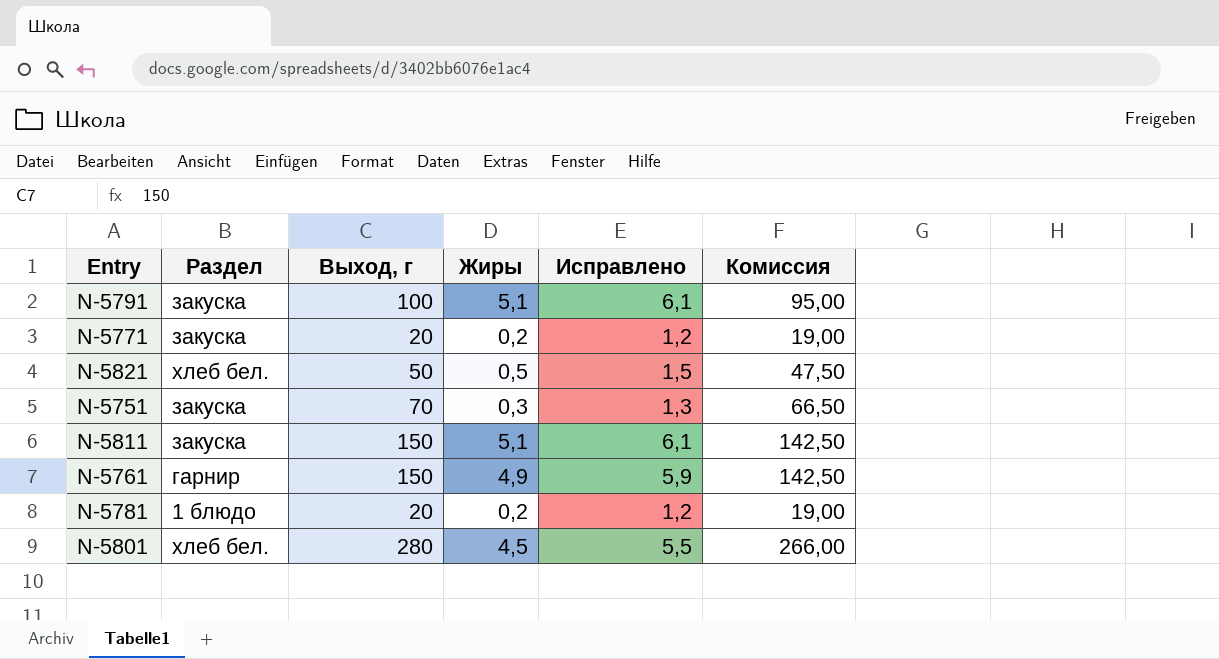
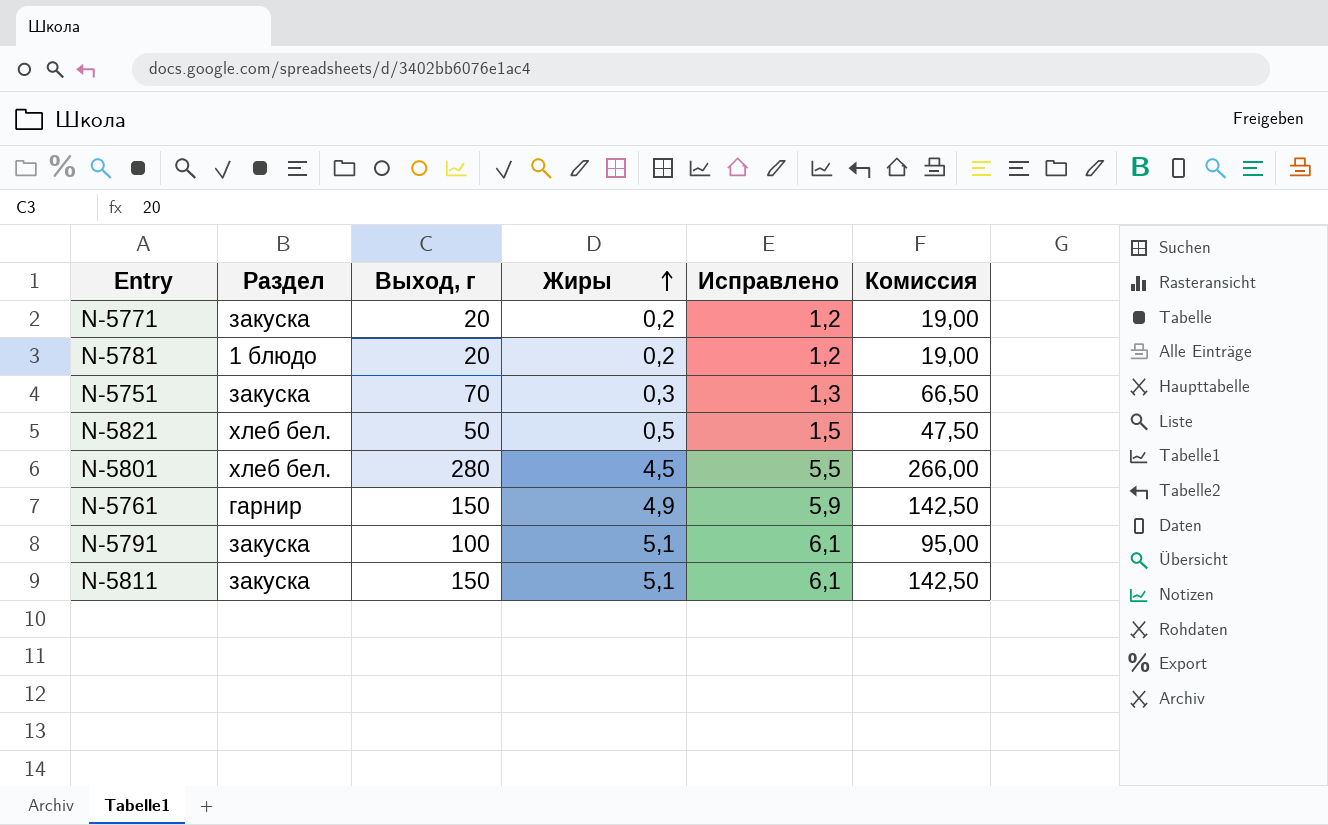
row order: none -> Жиры ascending

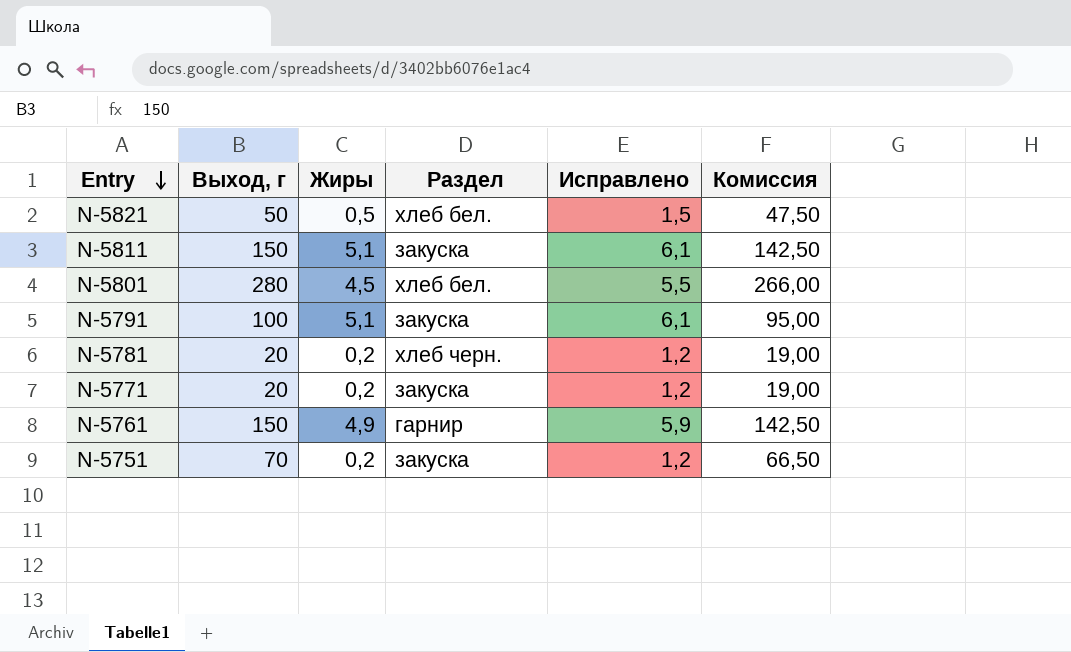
row order: Жиры ascending -> Entry descending
column Раздел | position: 2 -> 4
N-5781 | Раздел: 1 блюдо -> хлеб черн.
N-5751 | Жиры: 0,3 -> 0,2
N-5751 | Исправлено: 1,3 -> 1,2

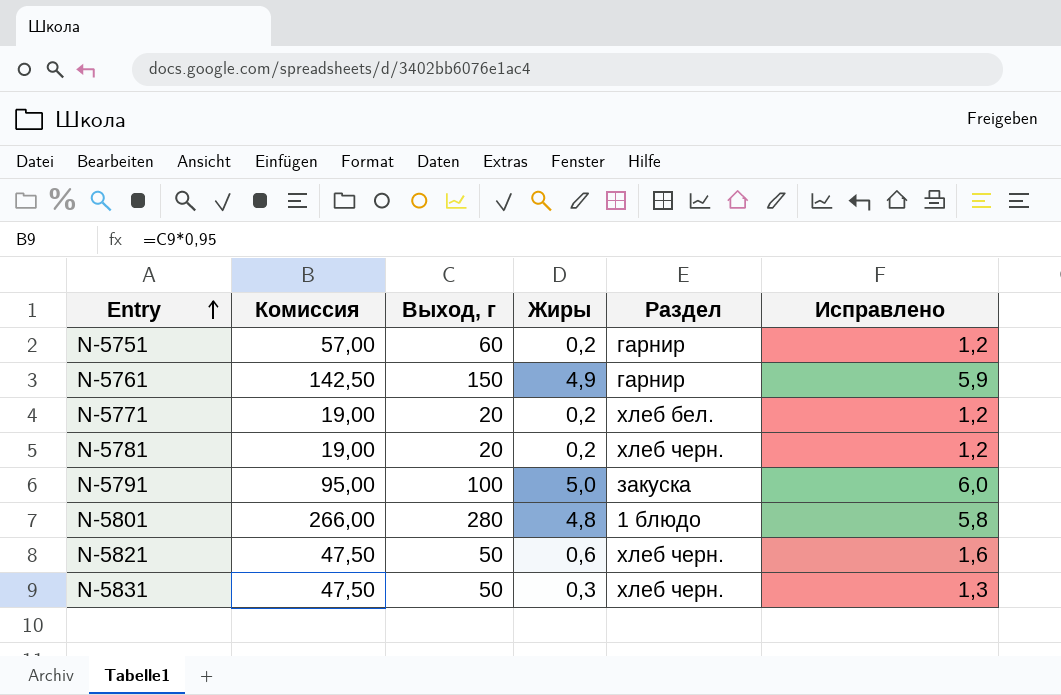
row order: Entry descending -> Entry ascending
column Комиссия | position: 6 -> 2
row N-5811: 150 | 5,1 | закуска | 6,1 | 142,50 -> none
N-5751 | Комиссия: 66,50 -> 57,00
N-5751 | Выход, г: 70 -> 60
N-5751 | Раздел: закуска -> гарнир
N-5771 | Раздел: закуска -> хлеб бел.
N-5791 | Жиры: 5,1 -> 5,0
N-5791 | Исправлено: 6,1 -> 6,0
N-5801 | Жиры: 4,5 -> 4,8
N-5801 | Раздел: хлеб бел. -> 1 блюдо
N-5801 | Исправлено: 5,5 -> 5,8
N-5821 | Жиры: 0,5 -> 0,6
N-5821 | Раздел: хлеб бел. -> хлеб черн.
N-5821 | Исправлено: 1,5 -> 1,6
row N-5831: none -> 47,50 | 50 | 0,3 | хлеб черн. | 1,3

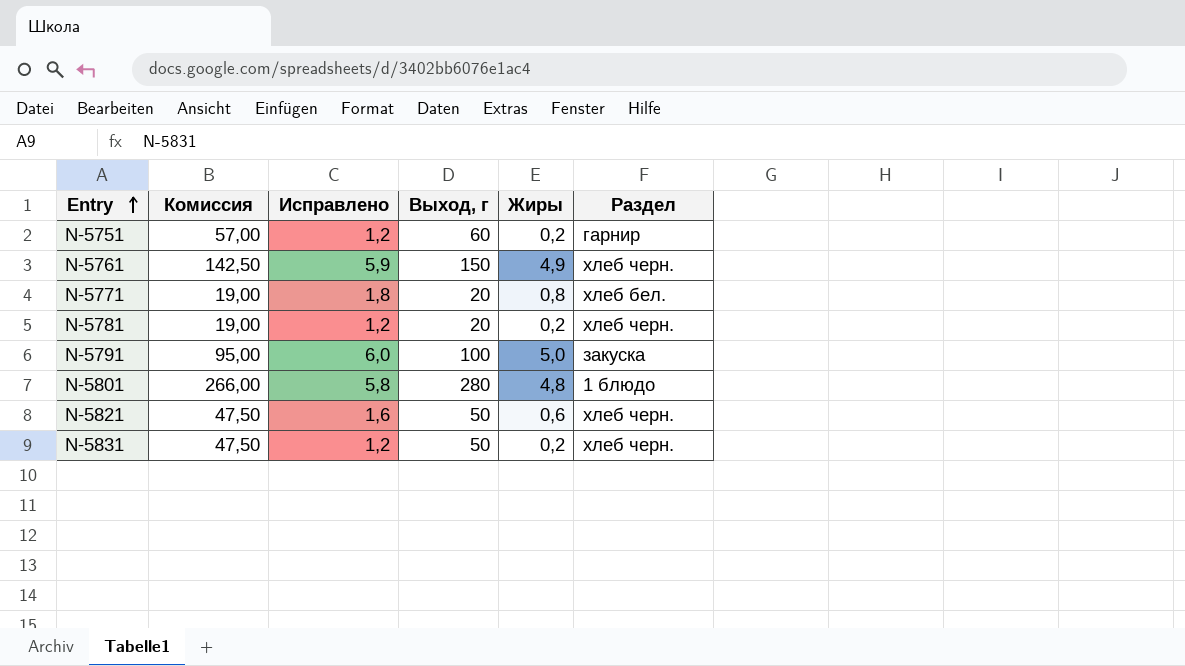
column Исправлено | position: 6 -> 3
N-5761 | Раздел: гарнир -> хлеб черн.
N-5771 | Исправлено: 1,2 -> 1,8
N-5771 | Жиры: 0,2 -> 0,8
N-5831 | Исправлено: 1,3 -> 1,2
N-5831 | Жиры: 0,3 -> 0,2

